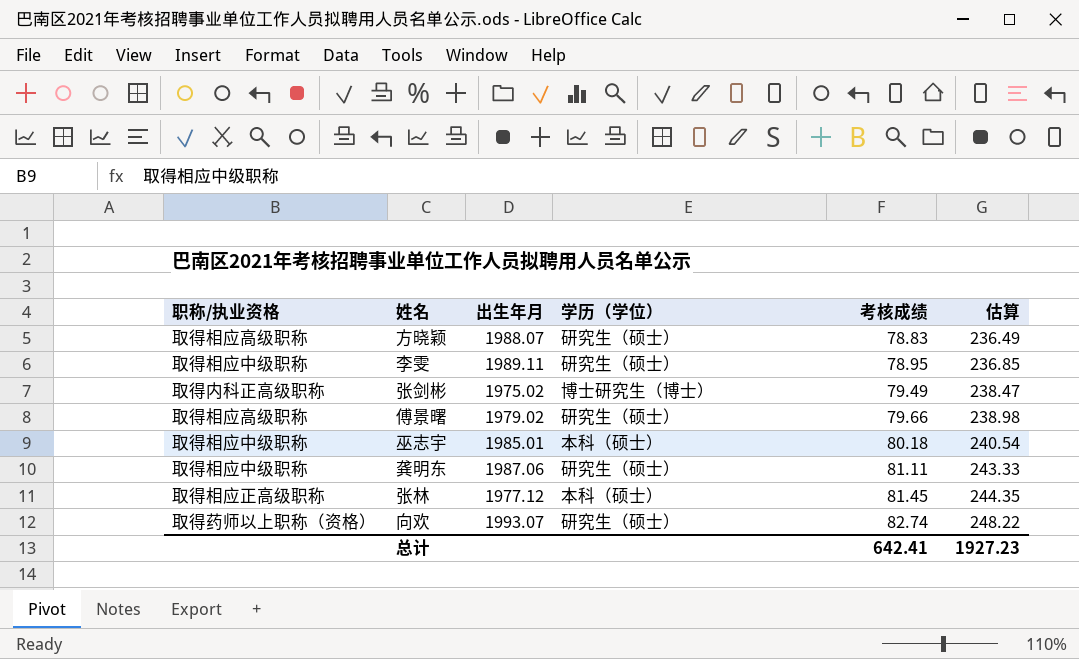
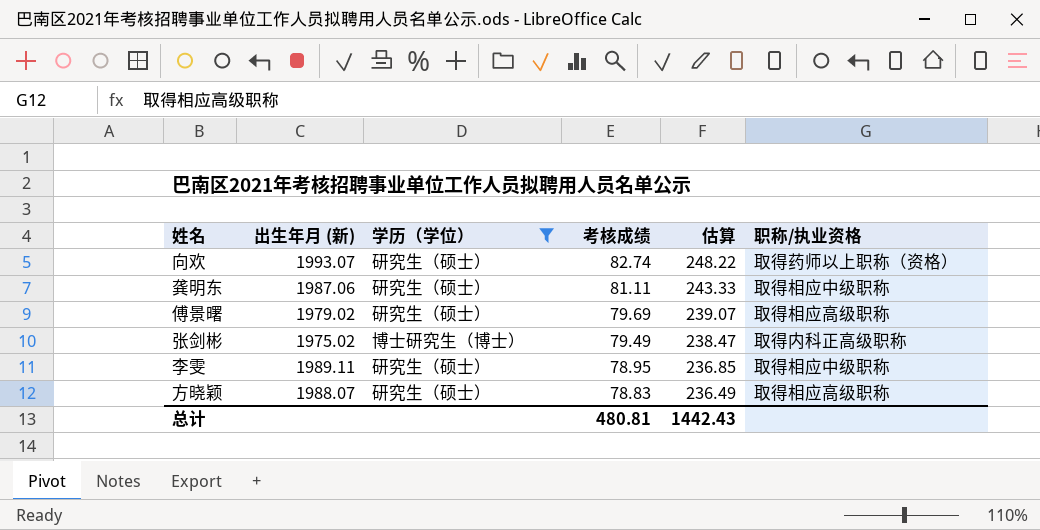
filter: none -> 学历（学位） != 本科（硕士）
row order: 考核成绩 ascending -> 考核成绩 descending
column name: 出生年月 -> 出生年月 (新)
column 职称/执业资格 | position: 1 -> 6
傅景曙 | 考核成绩: 79.66 -> 79.69
傅景曙 | 估算: 238.98 -> 239.07
总计 | 考核成绩: 642.41 -> 480.81
总计 | 估算: 1927.23 -> 1442.43

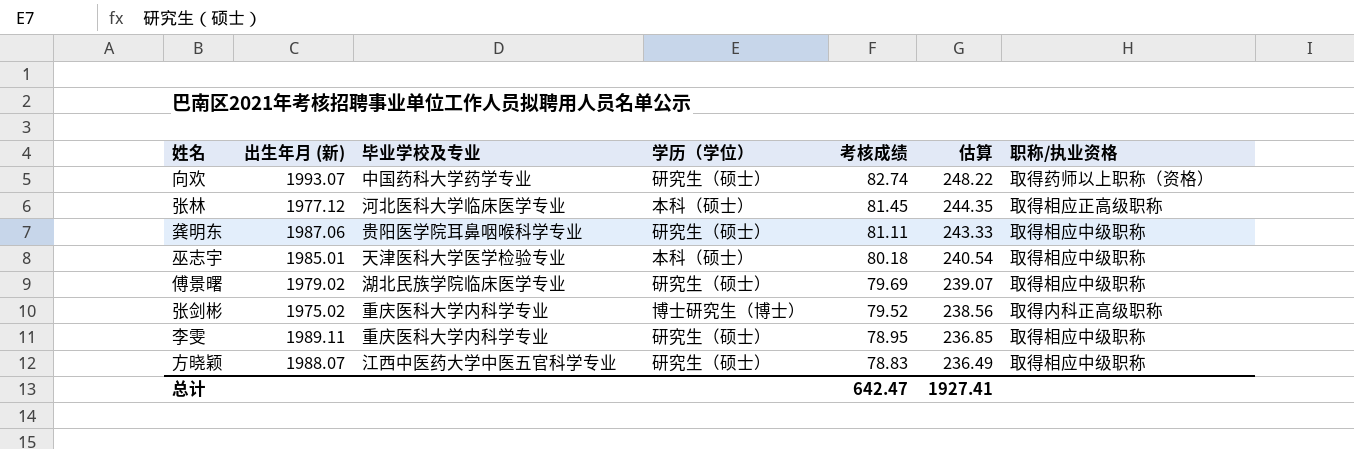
filter: 学历（学位） != 本科（硕士） -> none
column 毕业学校及专业 | position: none -> 3
傅景曙 | 职称/执业资格: 取得相应高级职称 -> 取得相应中级职称
张剑彬 | 考核成绩: 79.49 -> 79.52
张剑彬 | 估算: 238.47 -> 238.56
方晓颖 | 职称/执业资格: 取得相应高级职称 -> 取得相应中级职称
总计 | 考核成绩: 480.81 -> 642.47
总计 | 估算: 1442.43 -> 1927.41

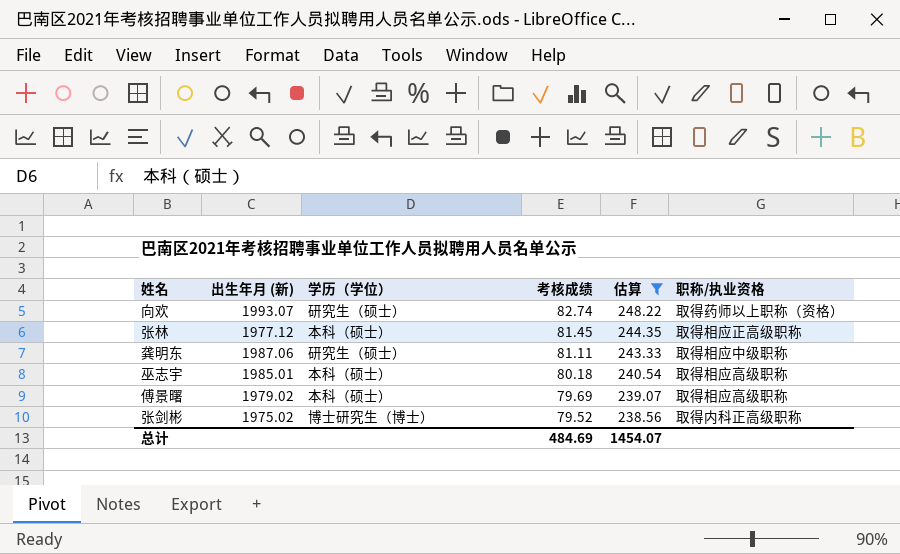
filter: none -> 估算 >= 238.56
column 毕业学校及专业 | position: 3 -> none
巫志宇 | 职称/执业资格: 取得相应中级职称 -> 取得相应高级职称
傅景曙 | 学历（学位）: 研究生（硕士） -> 本科（硕士）
傅景曙 | 职称/执业资格: 取得相应中级职称 -> 取得相应高级职称
总计 | 考核成绩: 642.47 -> 484.69
总计 | 估算: 1927.41 -> 1454.07

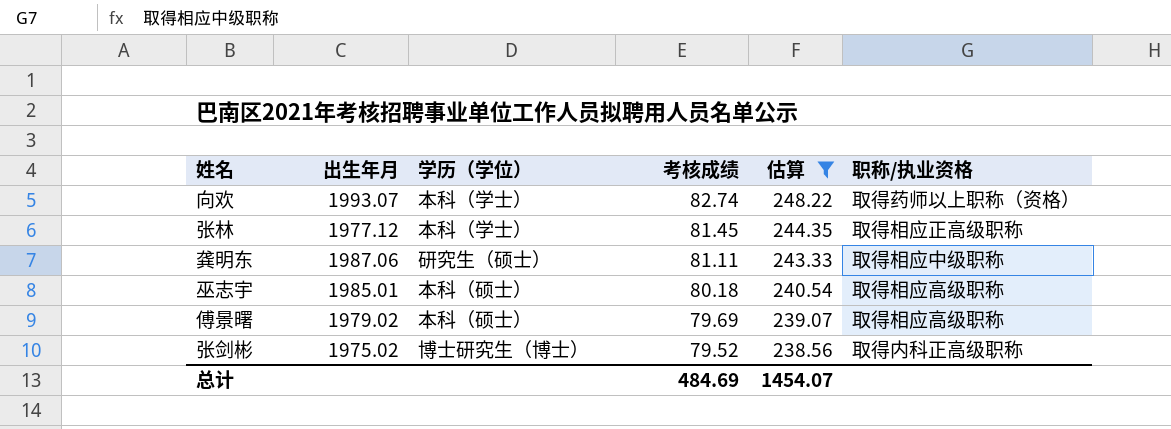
column name: 出生年月 (新) -> 出生年月
向欢 | 学历（学位）: 研究生（硕士） -> 本科（学士）
张林 | 学历（学位）: 本科（硕士） -> 本科（学士）

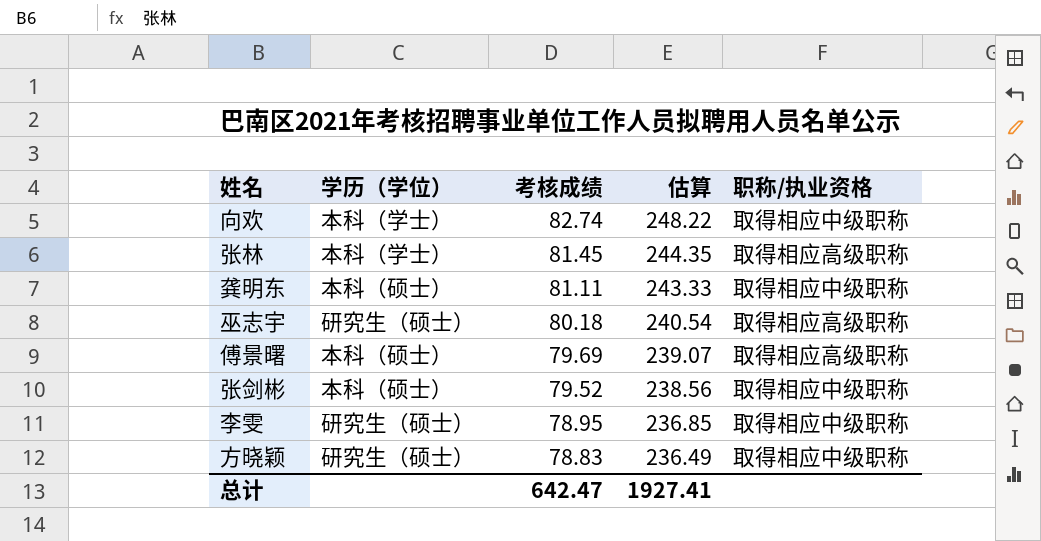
filter: 估算 >= 238.56 -> none
column 出生年月 | position: 2 -> none
向欢 | 职称/执业资格: 取得药师以上职称（资格） -> 取得相应中级职称
张林 | 职称/执业资格: 取得相应正高级职称 -> 取得相应高级职称
龚明东 | 学历（学位）: 研究生（硕士） -> 本科（硕士）
巫志宇 | 学历（学位）: 本科（硕士） -> 研究生（硕士）
张剑彬 | 学历（学位）: 博士研究生（博士） -> 本科（硕士）
张剑彬 | 职称/执业资格: 取得内科正高级职称 -> 取得相应中级职称
总计 | 考核成绩: 484.69 -> 642.47
总计 | 估算: 1454.07 -> 1927.41

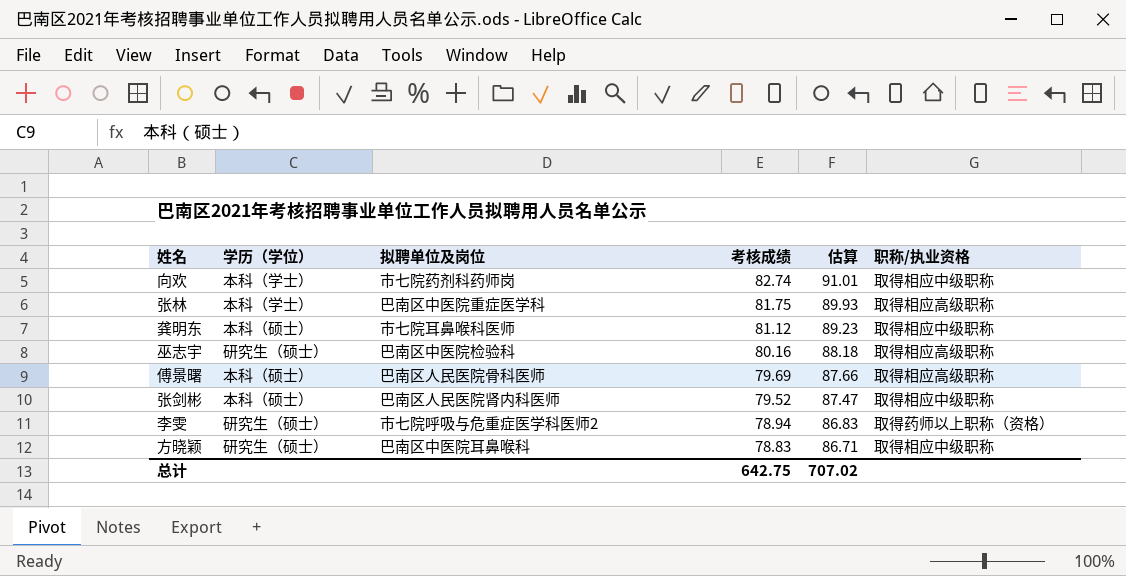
column 拟聘单位及岗位 | position: none -> 3
column 估算 | formula: [考核成绩] * 3 -> [考核成绩] * 1.1
张林 | 考核成绩: 81.45 -> 81.75
龚明东 | 考核成绩: 81.11 -> 81.12
巫志宇 | 考核成绩: 80.18 -> 80.16
李雯 | 考核成绩: 78.95 -> 78.94
李雯 | 职称/执业资格: 取得相应中级职称 -> 取得药师以上职称（资格）
总计 | 考核成绩: 642.47 -> 642.75
总计 | 估算: 1927.41 -> 707.02

